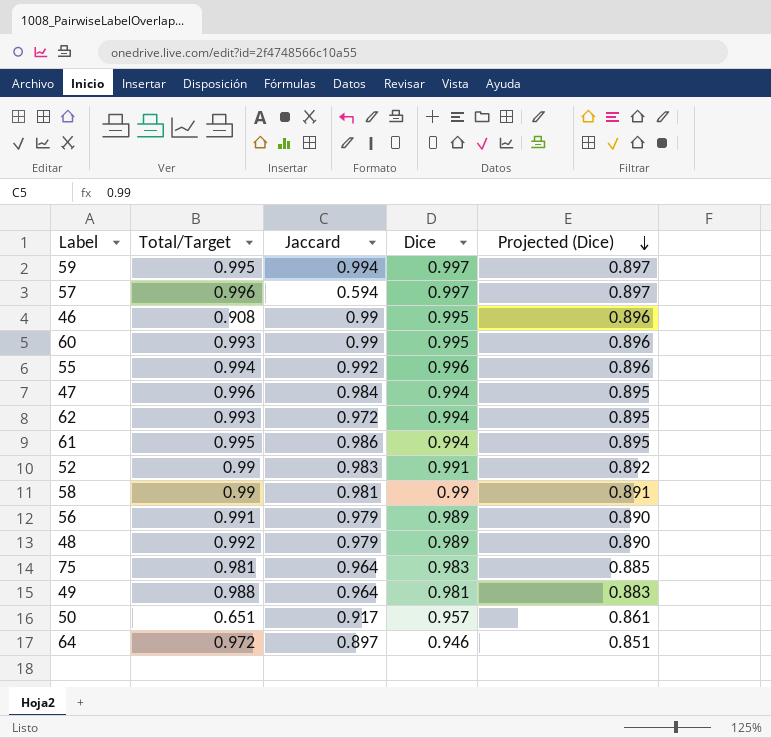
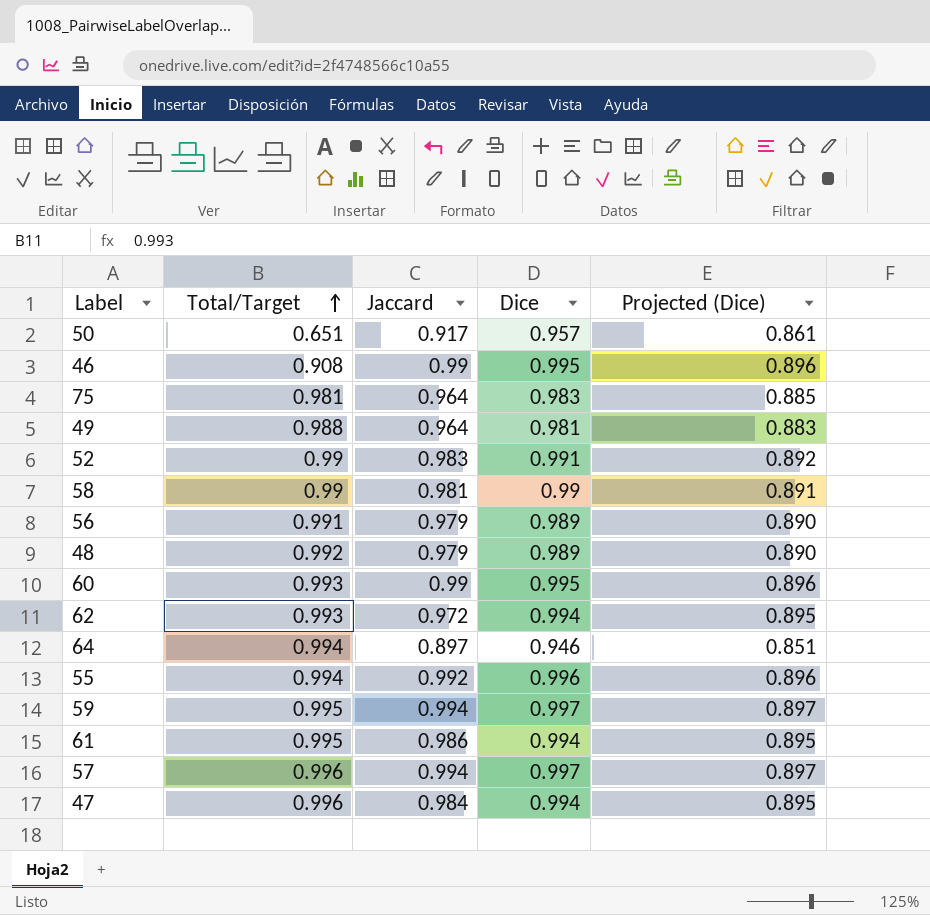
row order: Projected (Dice) descending -> Total/Target ascending
64 | Total/Target: 0.972 -> 0.994
57 | Jaccard: 0.594 -> 0.994

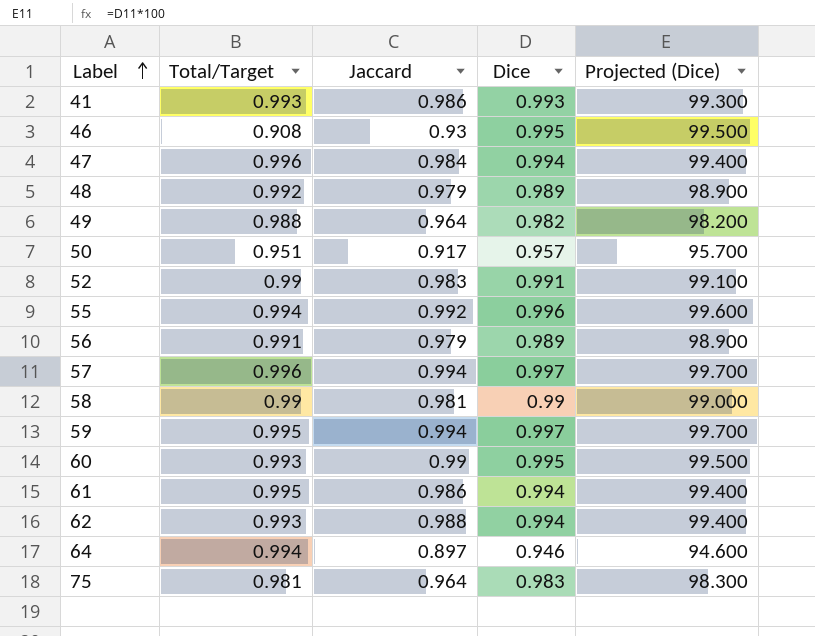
row order: Total/Target ascending -> Label ascending
column Projected (Dice) | formula: [Dice] * 0.9 -> [Dice] * 100
row 41: none -> 0.993 | 0.986 | 0.993 | 99.300
46 | Jaccard: 0.99 -> 0.93
49 | Dice: 0.981 -> 0.982
50 | Total/Target: 0.651 -> 0.951
62 | Jaccard: 0.972 -> 0.988

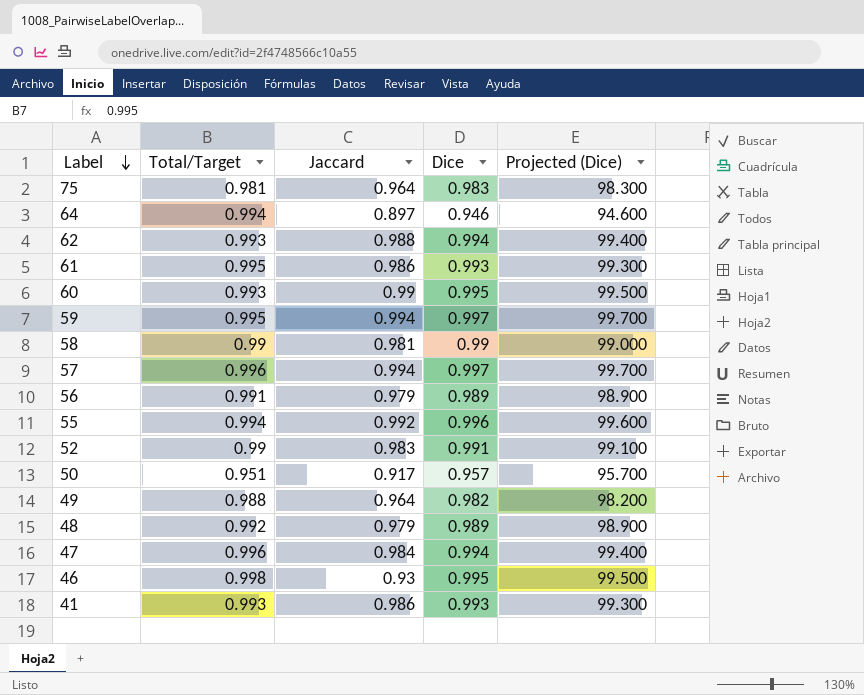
row order: Label ascending -> Label descending
61 | Dice: 0.994 -> 0.993
61 | Projected (Dice): 99.400 -> 99.300
46 | Total/Target: 0.908 -> 0.998

